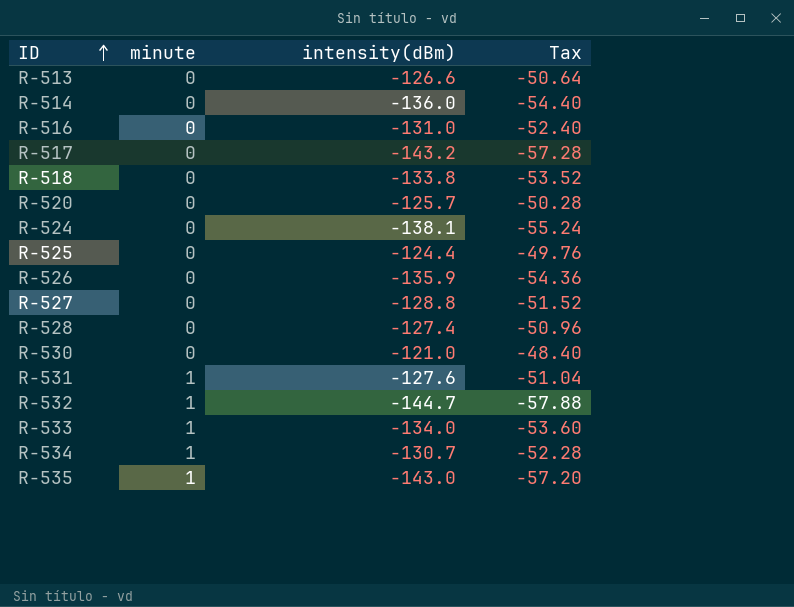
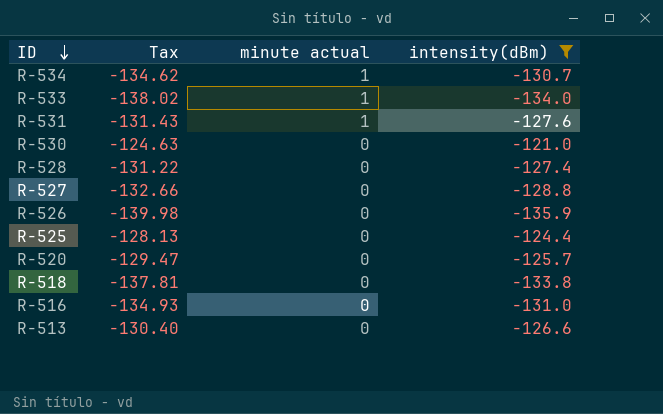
filter: none -> intensity(dBm) >= -135.9
row order: ID ascending -> ID descending
column Tax | formula: [intensity(dBm)] * 0.4 -> [intensity(dBm)] * 1.03
column Tax | position: 4 -> 2
column name: minute -> minute actual

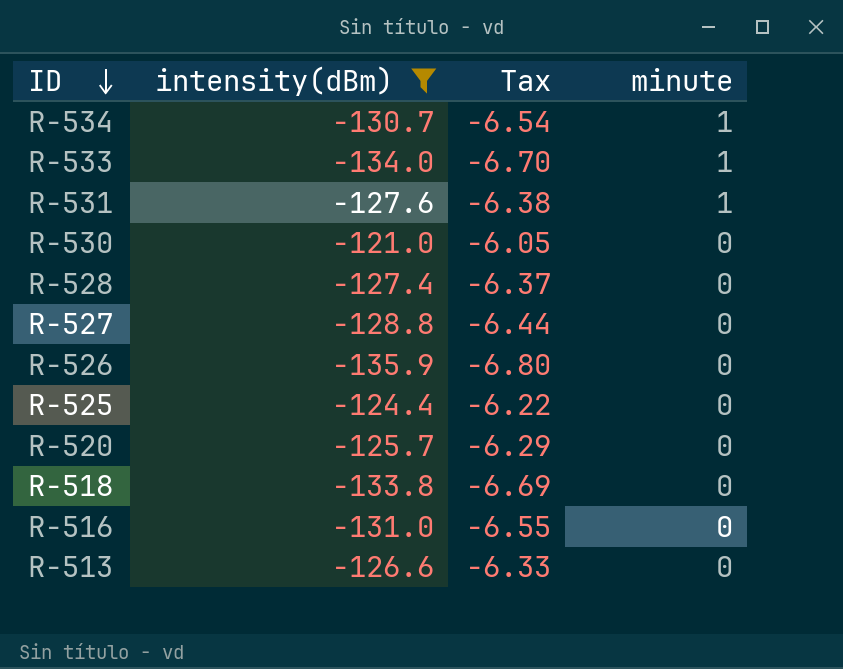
column intensity(dBm) | position: 4 -> 2
column Tax | formula: [intensity(dBm)] * 1.03 -> [intensity(dBm)] * 0.05
column name: minute actual -> minute

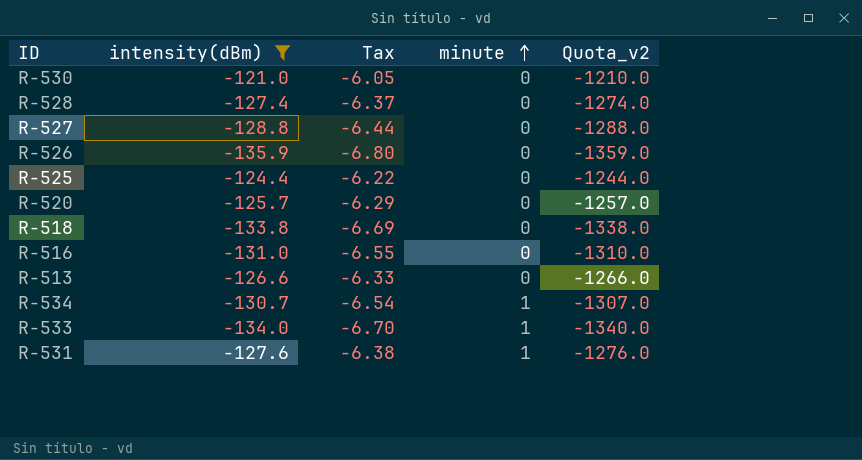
row order: ID descending -> minute ascending
column Quota_v2 | formula: none -> [intensity(dBm)] * 10

